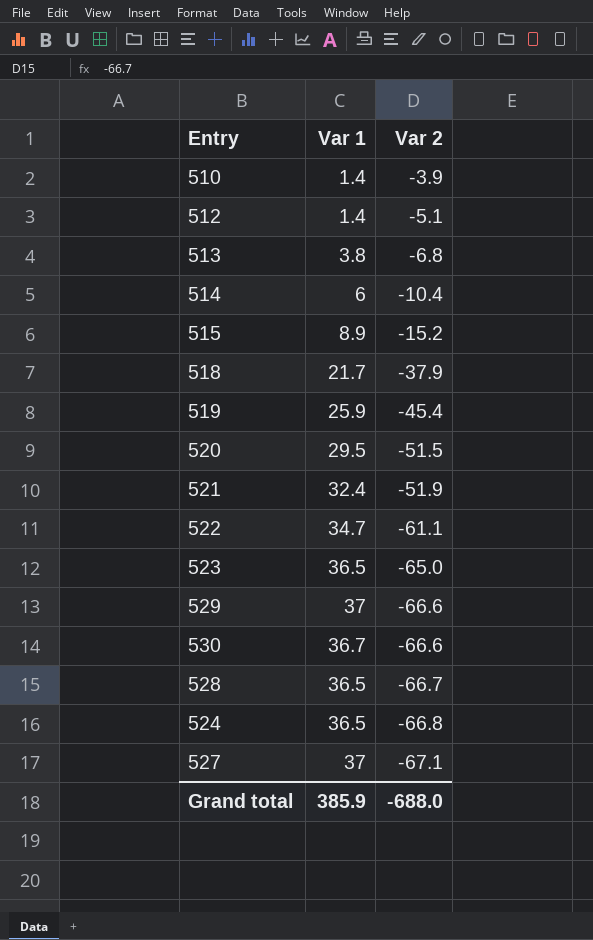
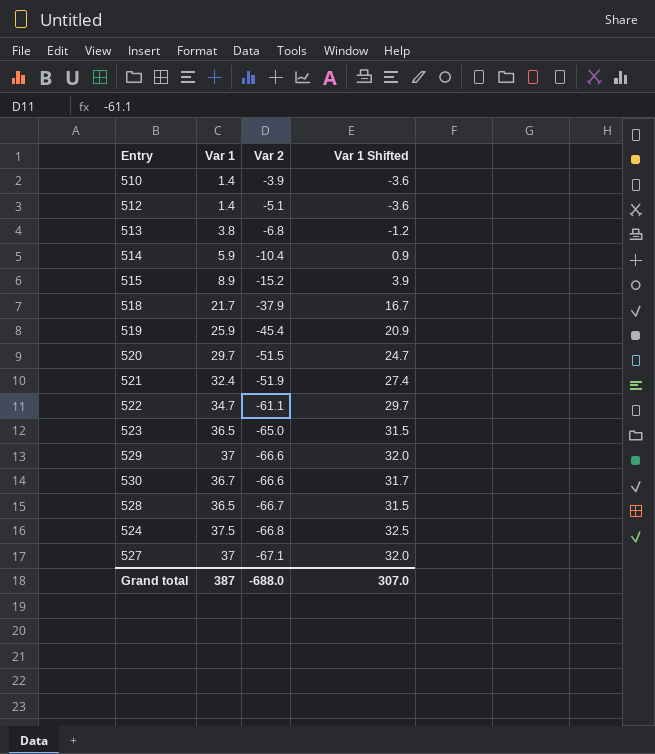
column Var 1 Shifted | formula: none -> [Var 1] - 5
514 | Var 1: 6 -> 5.9
520 | Var 1: 29.5 -> 29.7
524 | Var 1: 36.5 -> 37.5
Grand total | Var 1: 385.9 -> 387

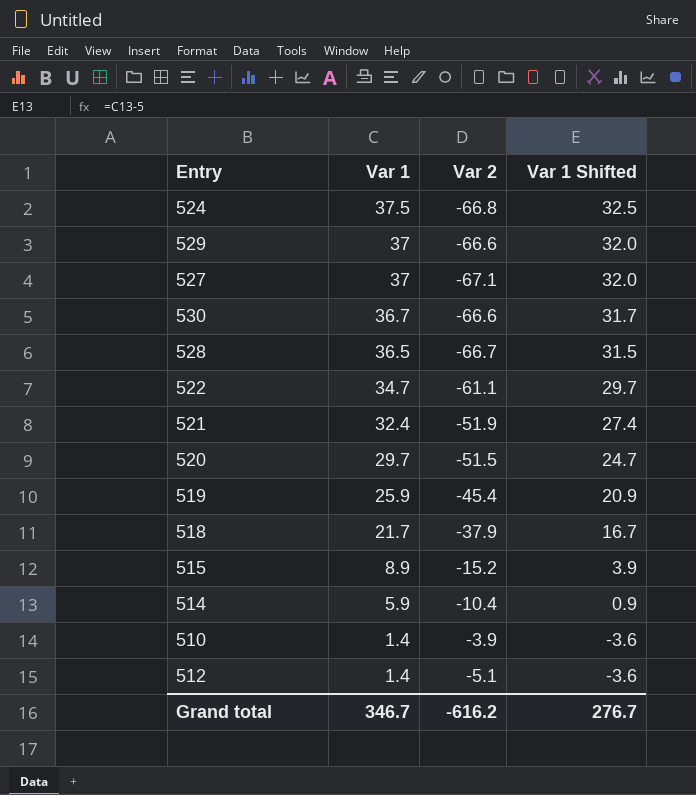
row order: Var 2 descending -> Var 1 descending
row 513: 3.8 | -6.8 | -1.2 -> none
row 523: 36.5 | -65.0 | 31.5 -> none
Grand total | Var 1: 387 -> 346.7
Grand total | Var 2: -688.0 -> -616.2
Grand total | Var 1 Shifted: 307.0 -> 276.7

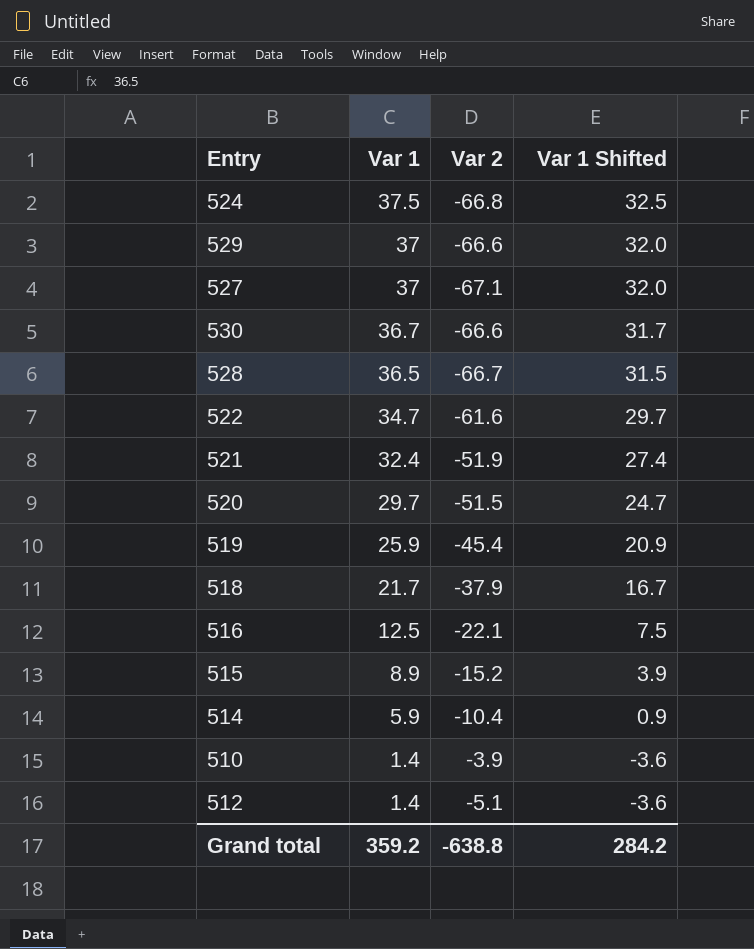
522 | Var 2: -61.1 -> -61.6
row 516: none -> 12.5 | -22.1 | 7.5
Grand total | Var 1: 346.7 -> 359.2
Grand total | Var 2: -616.2 -> -638.8
Grand total | Var 1 Shifted: 276.7 -> 284.2

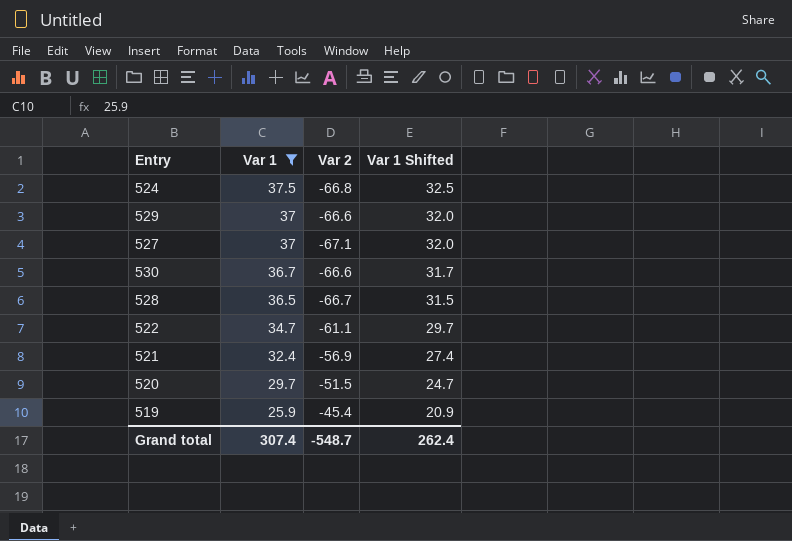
filter: none -> Var 1 >= 25.9
522 | Var 2: -61.6 -> -61.1
521 | Var 2: -51.9 -> -56.9
Grand total | Var 1: 359.2 -> 307.4
Grand total | Var 2: -638.8 -> -548.7
Grand total | Var 1 Shifted: 284.2 -> 262.4

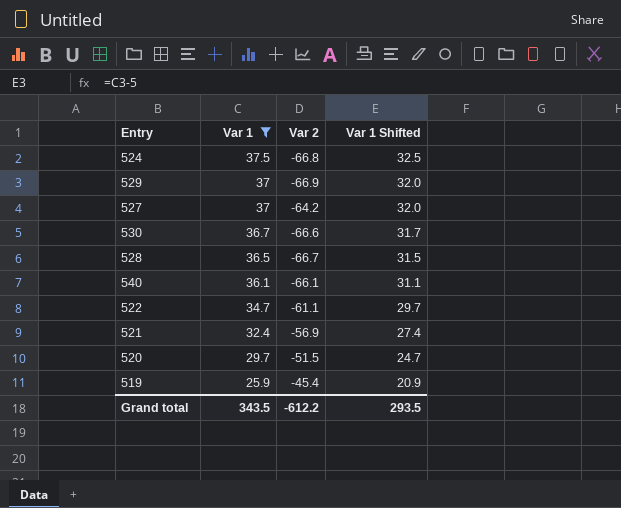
529 | Var 2: -66.6 -> -66.9
527 | Var 2: -67.1 -> -64.2
row 540: none -> 36.1 | -66.1 | 31.1
Grand total | Var 1: 307.4 -> 343.5
Grand total | Var 2: -548.7 -> -612.2
Grand total | Var 1 Shifted: 262.4 -> 293.5

